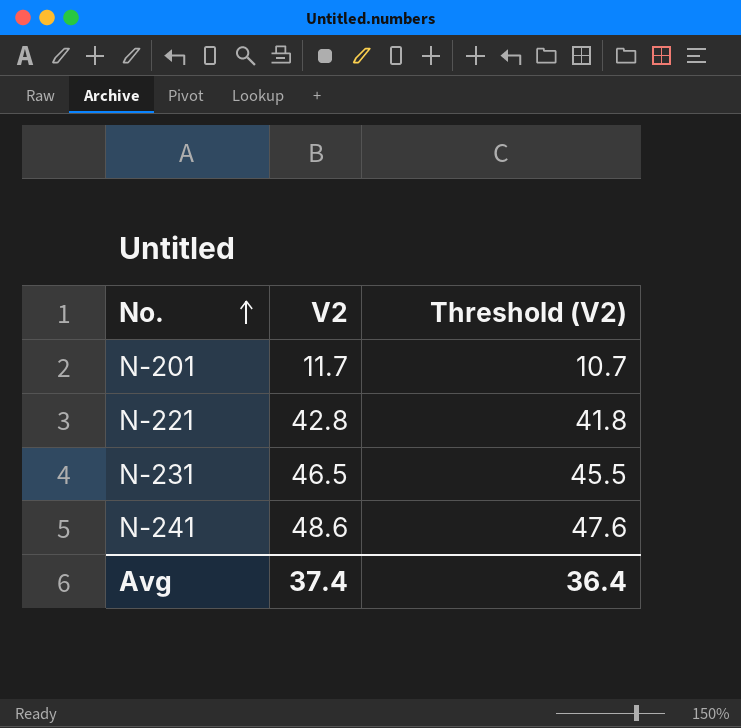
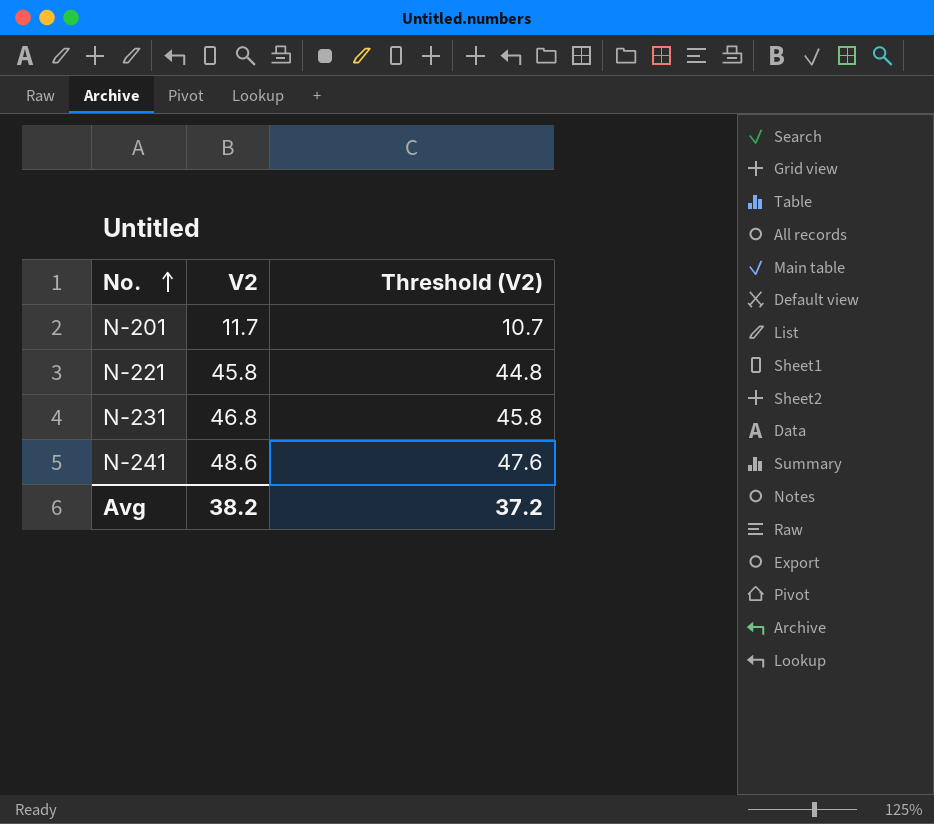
N-221 | V2: 42.8 -> 45.8
N-221 | Threshold (V2): 41.8 -> 44.8
N-231 | V2: 46.5 -> 46.8
N-231 | Threshold (V2): 45.5 -> 45.8
Avg | V2: 37.4 -> 38.2
Avg | Threshold (V2): 36.4 -> 37.2

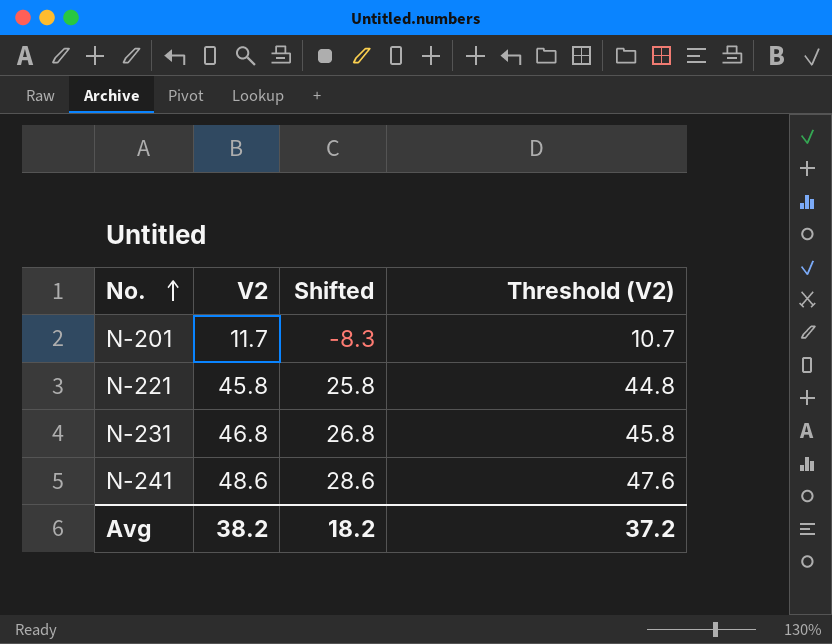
column Shifted | formula: none -> [V2] - 20

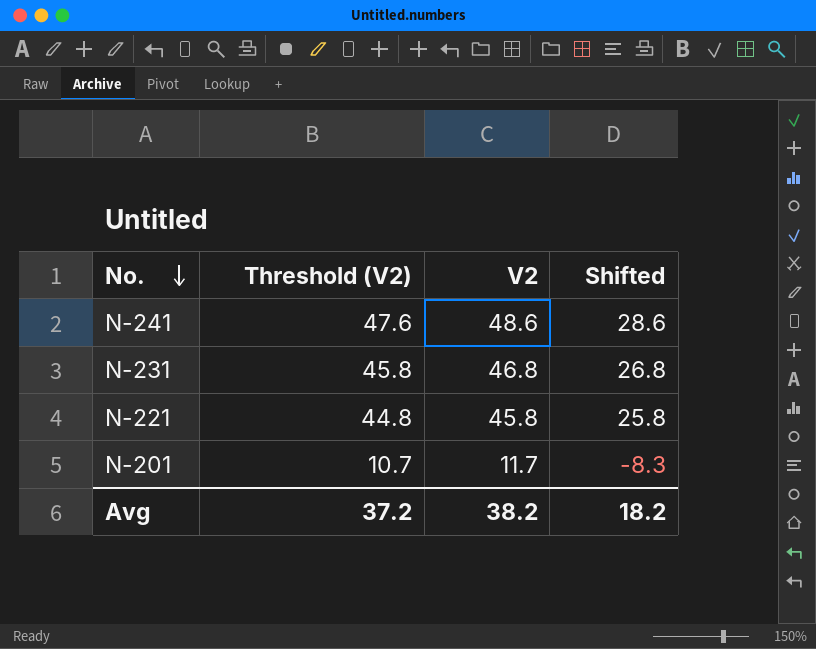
row order: No. ascending -> No. descending
column Threshold (V2) | position: 4 -> 2

